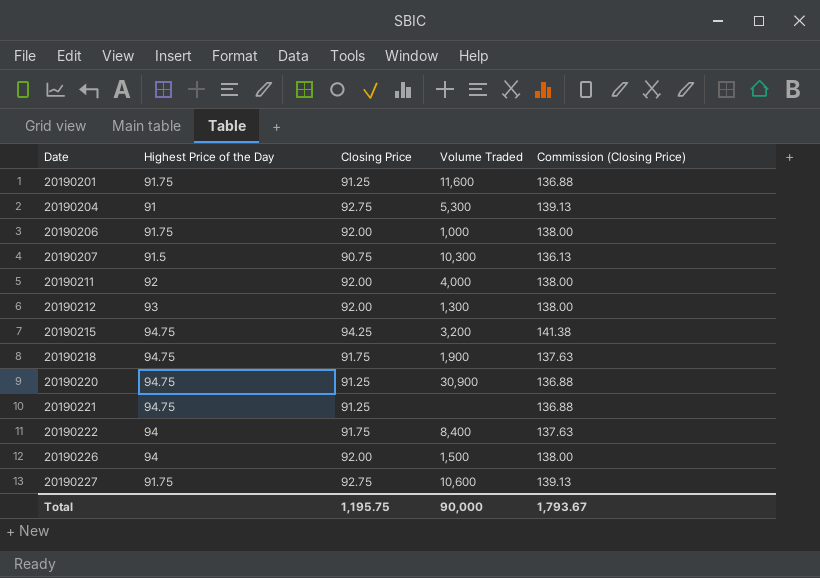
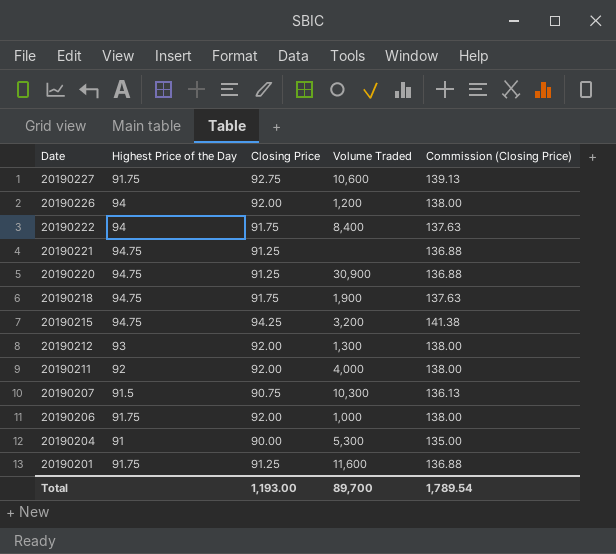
row order: Date ascending -> Date descending
20190226 | Volume Traded: 1,500 -> 1,200
20190204 | Closing Price: 92.75 -> 90.00
20190204 | Commission (Closing Price): 139.13 -> 135.00
Total | Closing Price: 1,195.75 -> 1,193.00
Total | Volume Traded: 90,000 -> 89,700
Total | Commission (Closing Price): 1,793.67 -> 1,789.54

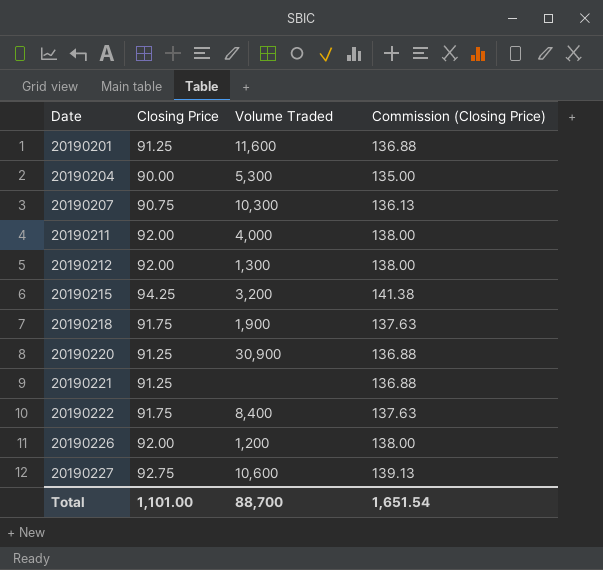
row order: Date descending -> Date ascending
column Highest Price of the Day | position: 2 -> none
row 20190206: 91.75 | 92.00 | 1,000 | 138.00 -> none
Total | Closing Price: 1,193.00 -> 1,101.00
Total | Volume Traded: 89,700 -> 88,700
Total | Commission (Closing Price): 1,789.54 -> 1,651.54

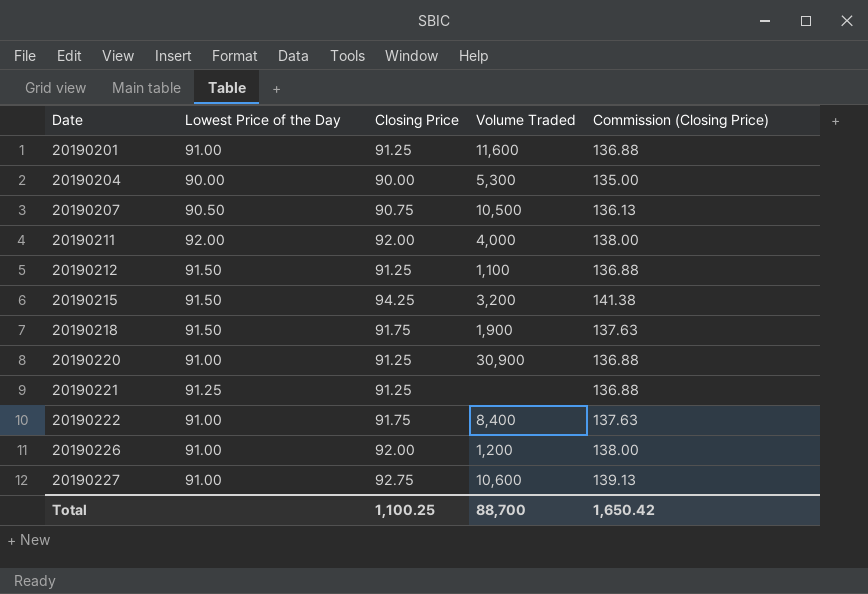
column Lowest Price of the Day | position: none -> 2
20190207 | Volume Traded: 10,300 -> 10,500
20190212 | Closing Price: 92.00 -> 91.25
20190212 | Volume Traded: 1,300 -> 1,100
20190212 | Commission (Closing Price): 138.00 -> 136.88
Total | Closing Price: 1,101.00 -> 1,100.25
Total | Commission (Closing Price): 1,651.54 -> 1,650.42

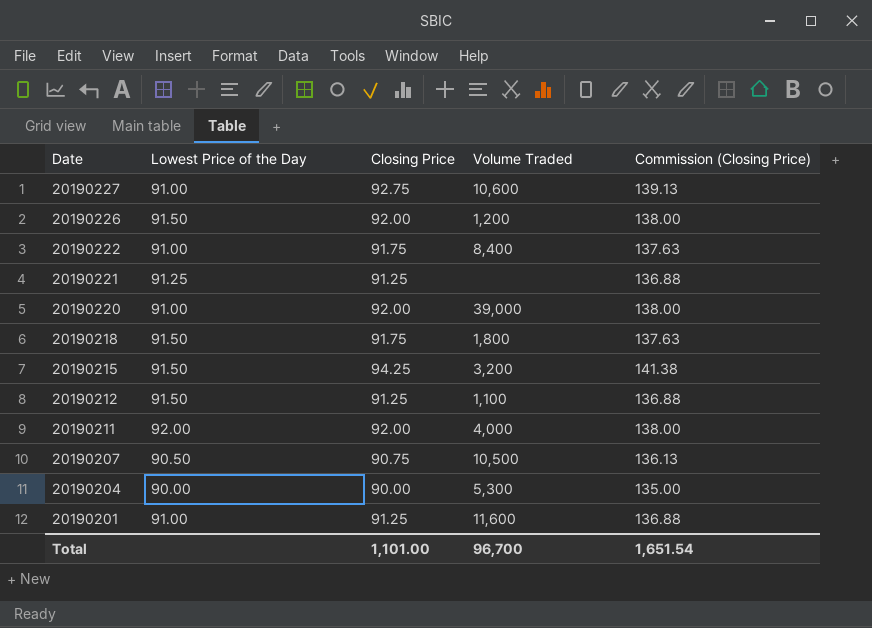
row order: Date ascending -> Date descending
20190226 | Lowest Price of the Day: 91.00 -> 91.50
20190220 | Closing Price: 91.25 -> 92.00
20190220 | Volume Traded: 30,900 -> 39,000
20190220 | Commission (Closing Price): 136.88 -> 138.00
20190218 | Volume Traded: 1,900 -> 1,800
Total | Closing Price: 1,100.25 -> 1,101.00
Total | Volume Traded: 88,700 -> 96,700
Total | Commission (Closing Price): 1,650.42 -> 1,651.54

